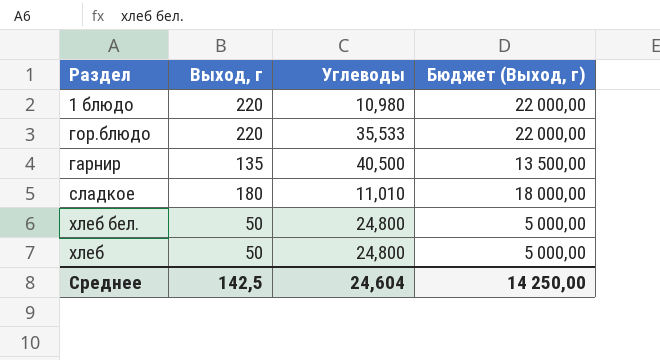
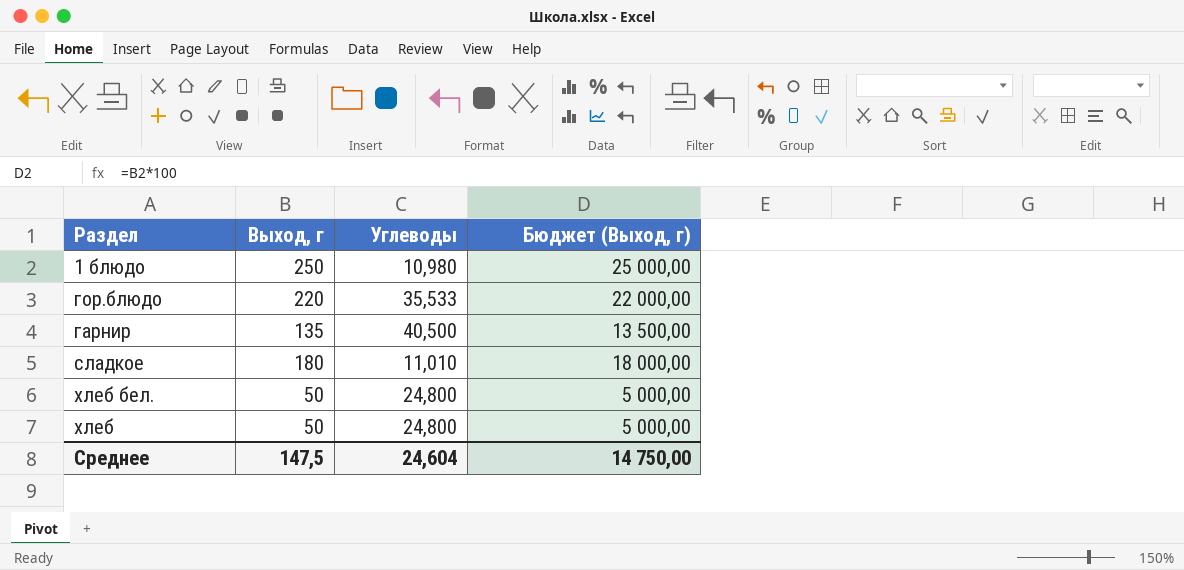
1 блюдо | Выход, г: 220 -> 250
1 блюдо | Бюджет (Выход, г): 22 000,00 -> 25 000,00
Среднее | Выход, г: 142,5 -> 147,5
Среднее | Бюджет (Выход, г): 14 250,00 -> 14 750,00

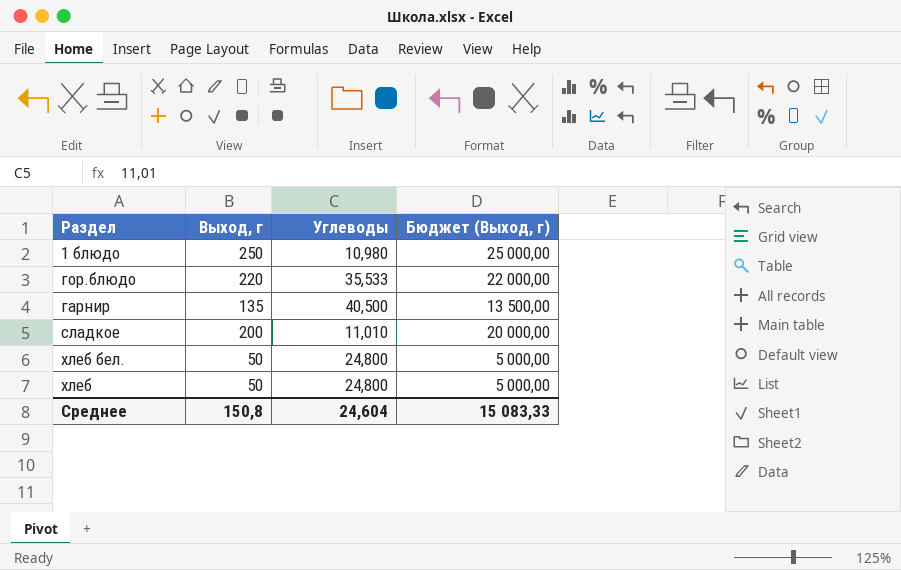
сладкое | Выход, г: 180 -> 200
сладкое | Бюджет (Выход, г): 18 000,00 -> 20 000,00
Среднее | Выход, г: 147,5 -> 150,8
Среднее | Бюджет (Выход, г): 14 750,00 -> 15 083,33

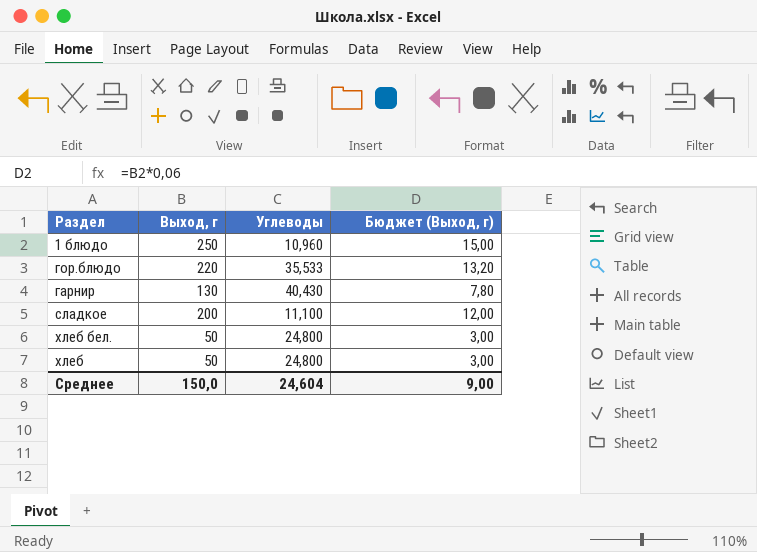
column Бюджет (Выход, г) | formula: [Выход, г] * 100 -> [Выход, г] * 0,06
1 блюдо | Углеводы: 10,980 -> 10,960
гарнир | Выход, г: 135 -> 130
гарнир | Углеводы: 40,500 -> 40,430
сладкое | Углеводы: 11,010 -> 11,100
Среднее | Выход, г: 150,8 -> 150,0
Среднее | Бюджет (Выход, г): 15 083,33 -> 9,00

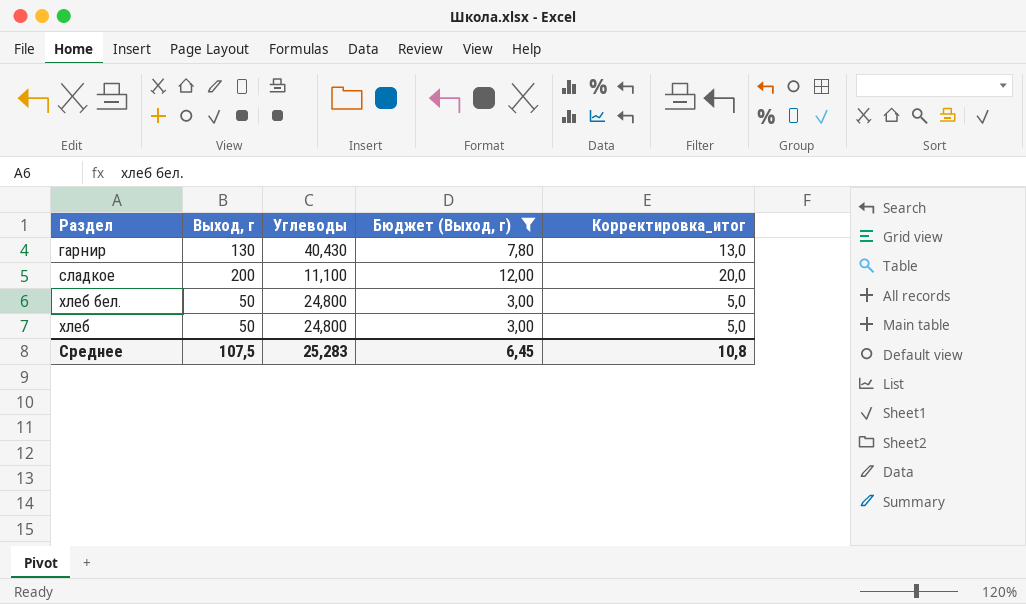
filter: none -> Бюджет (Выход, г) <= 12,00
column Корректировка_итог | formula: none -> [Выход, г] * 0,1
Среднее | Выход, г: 150,0 -> 107,5
Среднее | Углеводы: 24,604 -> 25,283
Среднее | Бюджет (Выход, г): 9,00 -> 6,45

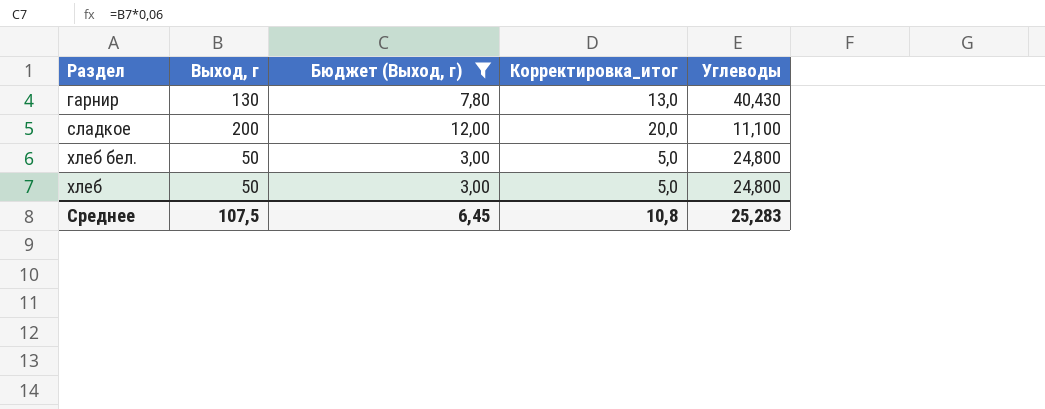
column Углеводы | position: 3 -> 5

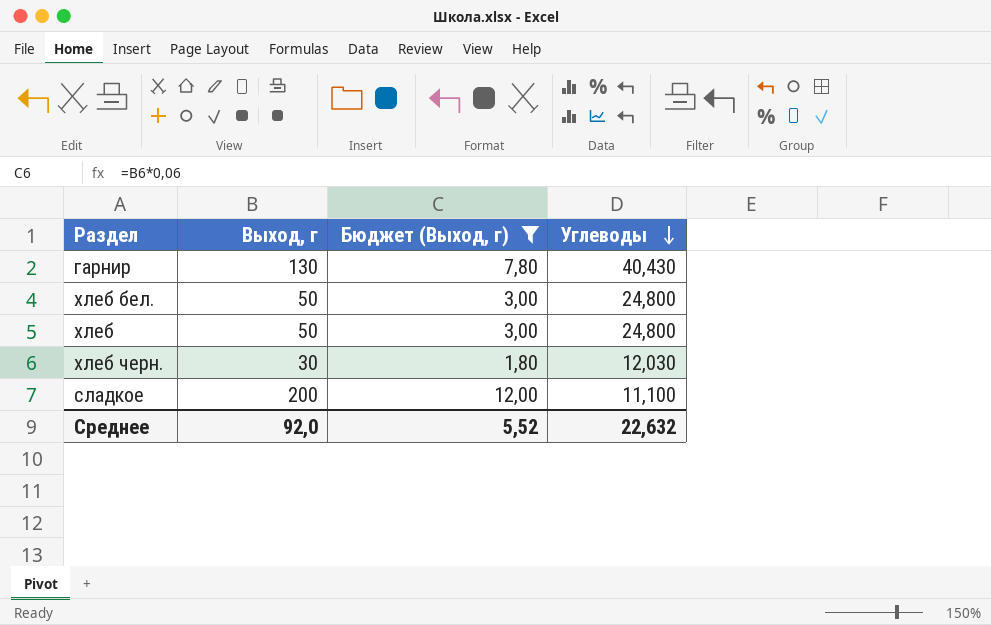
row order: none -> Углеводы descending
column Корректировка_итог | formula: [Выход, г] * 0,1 -> none
row хлеб черн.: none -> 30 | 1,80 | 12,030
Среднее | Выход, г: 107,5 -> 92,0
Среднее | Бюджет (Выход, г): 6,45 -> 5,52
Среднее | Углеводы: 25,283 -> 22,632

